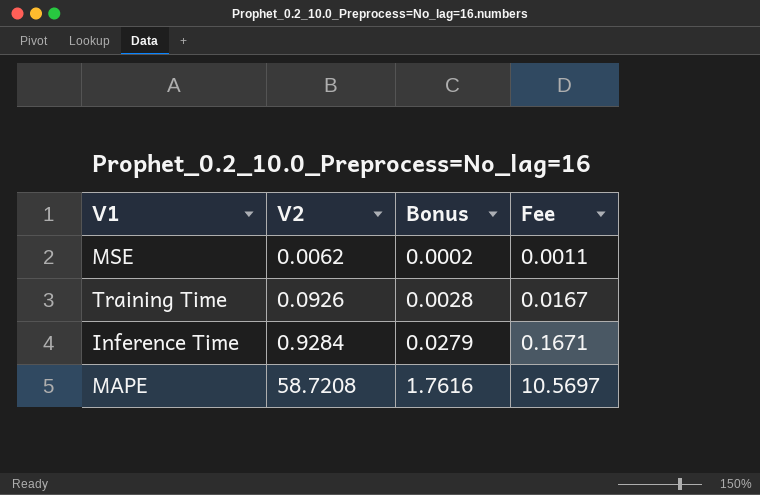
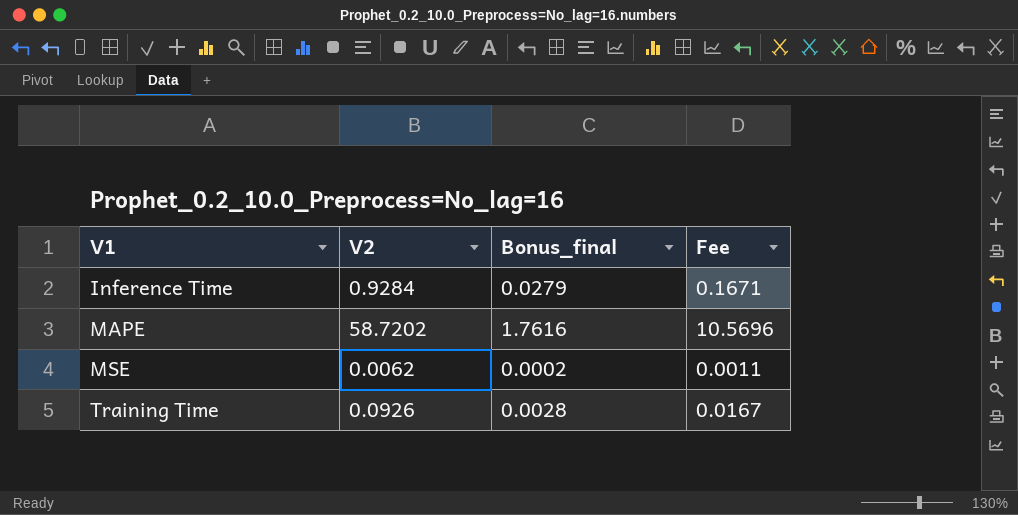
row order: V2 ascending -> V1 ascending
column name: Bonus -> Bonus_final
MAPE | V2: 58.7208 -> 58.7202
MAPE | Fee: 10.5697 -> 10.5696

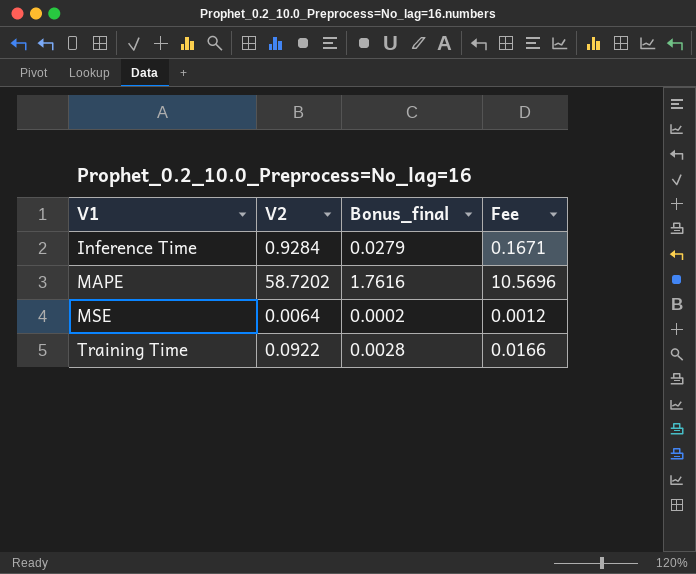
MSE | V2: 0.0062 -> 0.0064
MSE | Fee: 0.0011 -> 0.0012
Training Time | V2: 0.0926 -> 0.0922
Training Time | Fee: 0.0167 -> 0.0166

